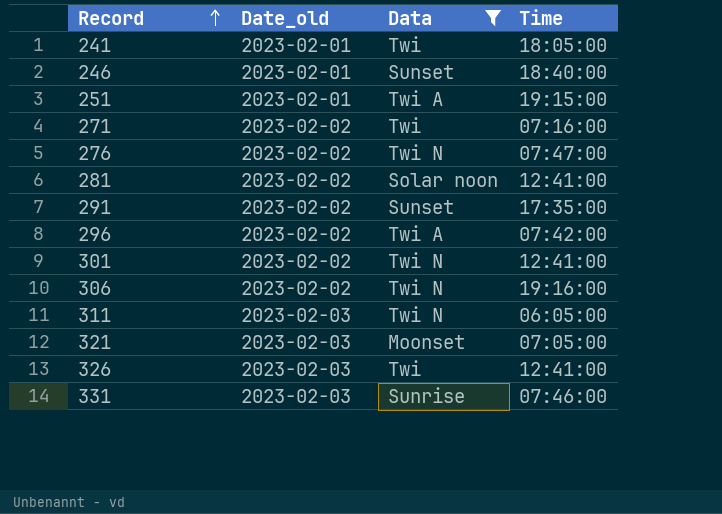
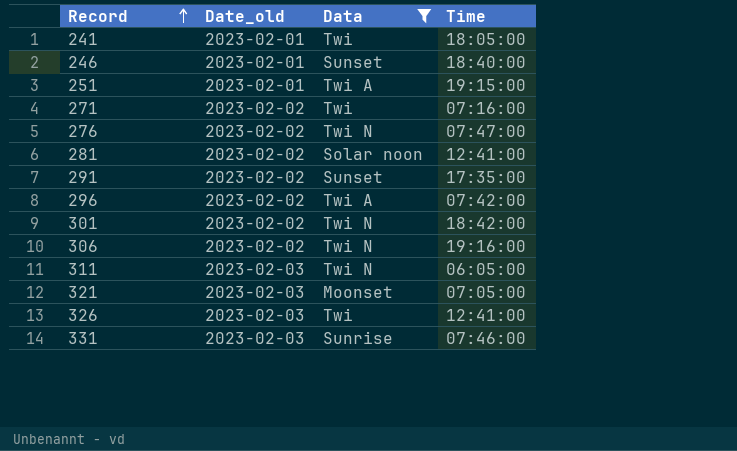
301 | Time: 12:41:00 -> 18:42:00

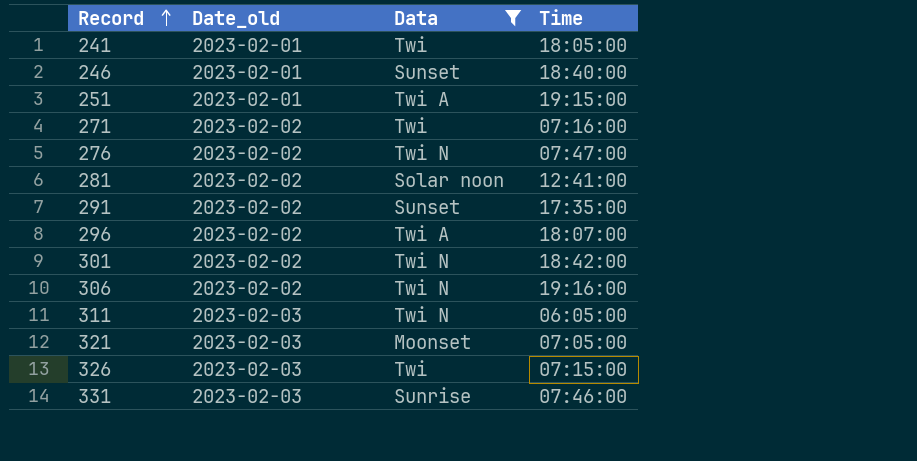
296 | Time: 07:42:00 -> 18:07:00
326 | Time: 12:41:00 -> 07:15:00

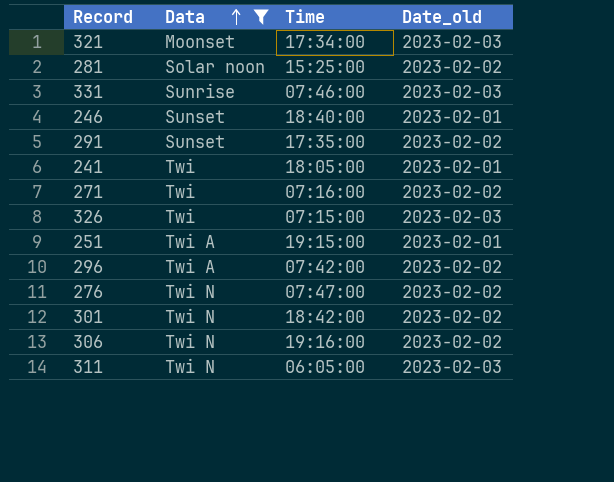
row order: Record ascending -> Data ascending
column Date_old | position: 2 -> 4
321 | Time: 07:05:00 -> 17:34:00
281 | Time: 12:41:00 -> 15:25:00
296 | Time: 18:07:00 -> 07:42:00

